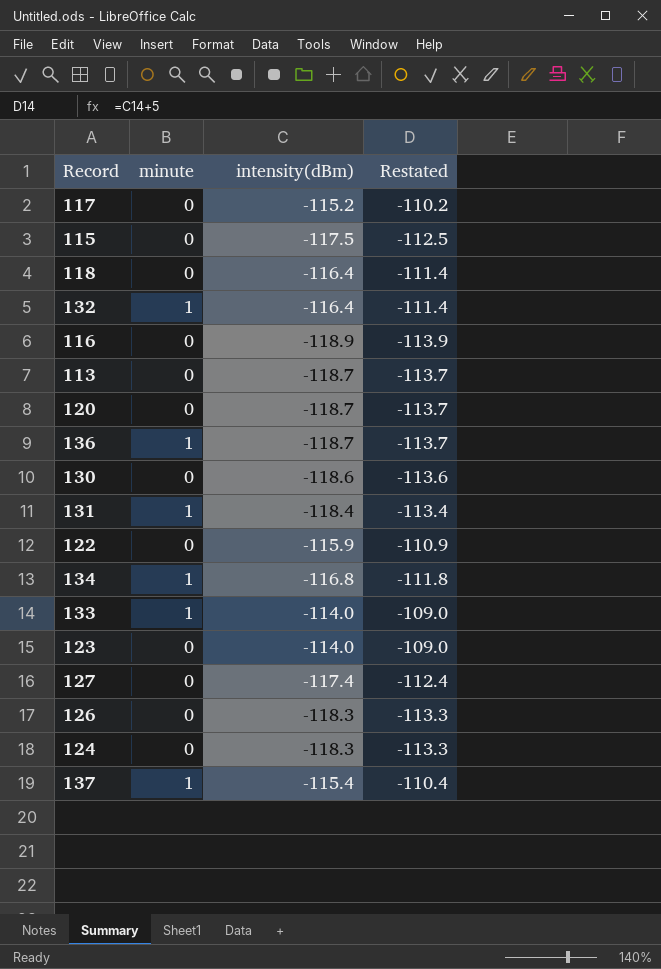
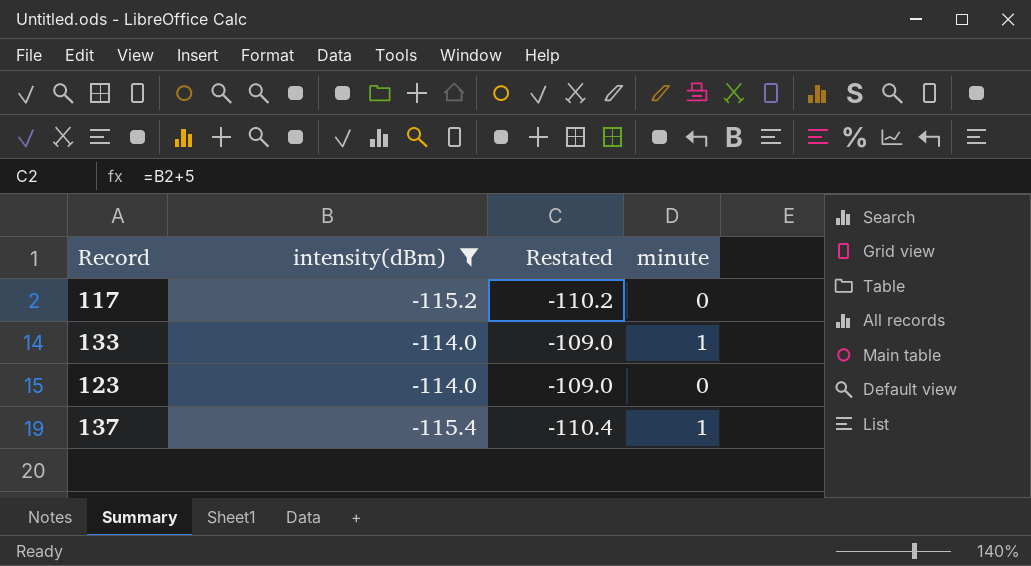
filter: none -> intensity(dBm) >= -115.4
column minute | position: 2 -> 4

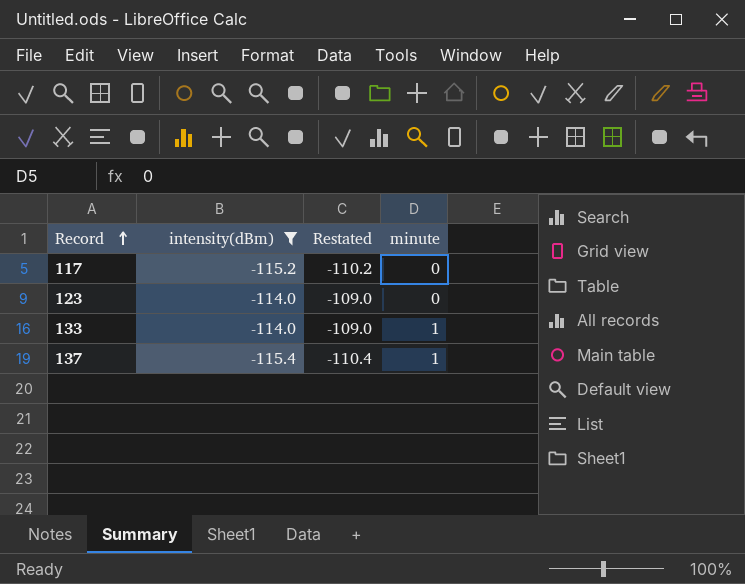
row order: none -> Record ascending

